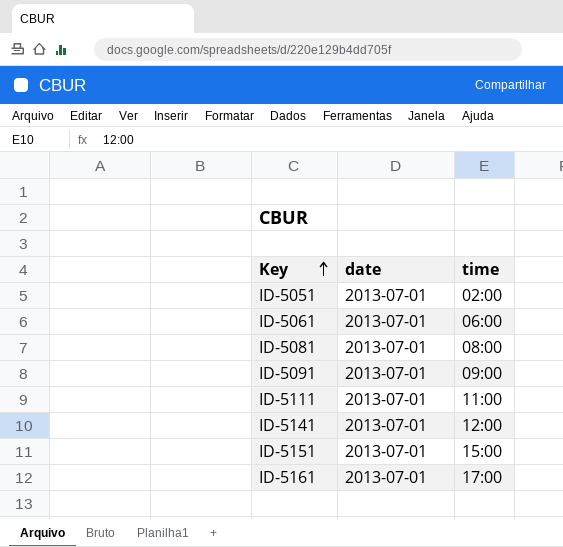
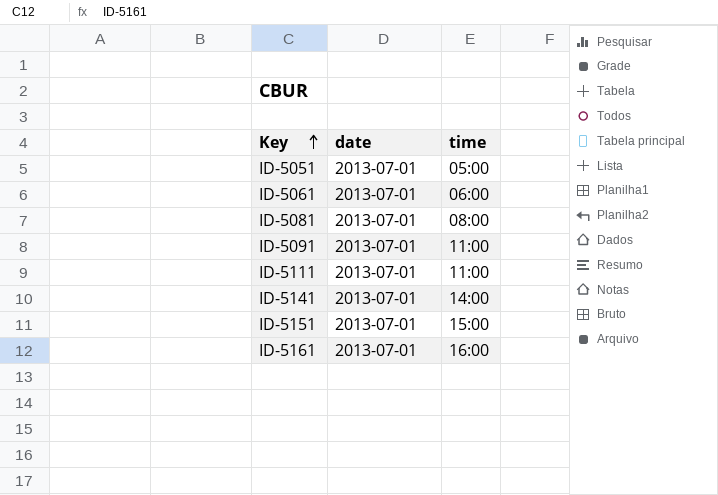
ID-5051 | time: 02:00 -> 05:00
ID-5091 | time: 09:00 -> 11:00
ID-5141 | time: 12:00 -> 14:00
ID-5161 | time: 17:00 -> 16:00

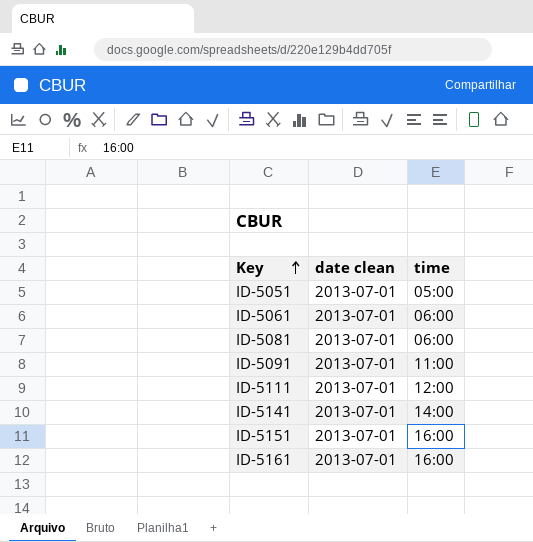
column name: date -> date clean
ID-5081 | time: 08:00 -> 06:00
ID-5111 | time: 11:00 -> 12:00
ID-5151 | time: 15:00 -> 16:00

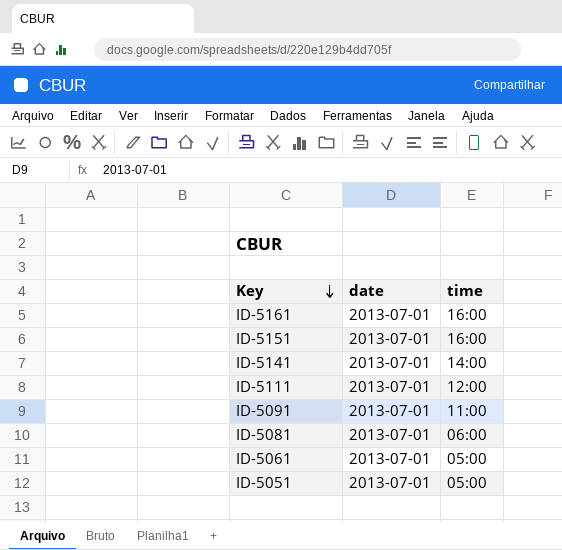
row order: Key ascending -> Key descending
column name: date clean -> date
ID-5061 | time: 06:00 -> 05:00

